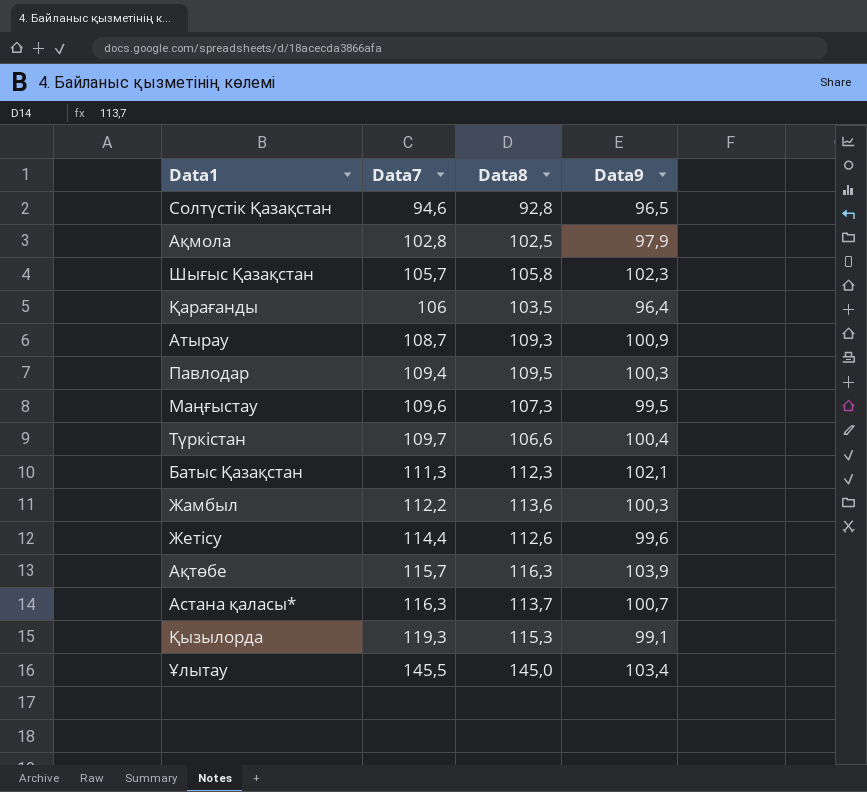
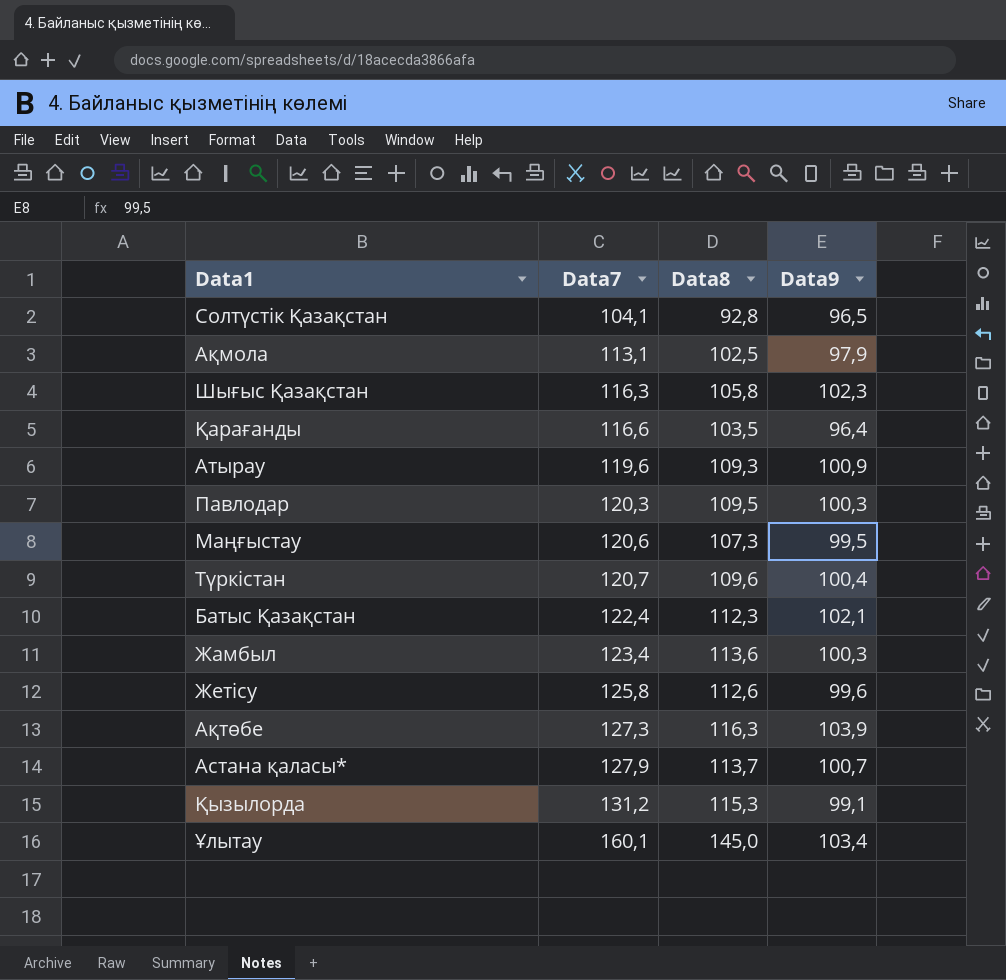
Солтүстік Қазақстан | Data7: 94,6 -> 104,1
Ақмола | Data7: 102,8 -> 113,1
Шығыс Қазақстан | Data7: 105,7 -> 116,3
Қарағанды | Data7: 106 -> 116,6
Атырау | Data7: 108,7 -> 119,6
Павлодар | Data7: 109,4 -> 120,3
Маңғыстау | Data7: 109,6 -> 120,6
Түркістан | Data7: 109,7 -> 120,7
Түркістан | Data8: 106,6 -> 109,6
Батыс Қазақстан | Data7: 111,3 -> 122,4
Жамбыл | Data7: 112,2 -> 123,4
Жетісу | Data7: 114,4 -> 125,8
Ақтөбе | Data7: 115,7 -> 127,3
Астана қаласы* | Data7: 116,3 -> 127,9
Қызылорда | Data7: 119,3 -> 131,2
Ұлытау | Data7: 145,5 -> 160,1

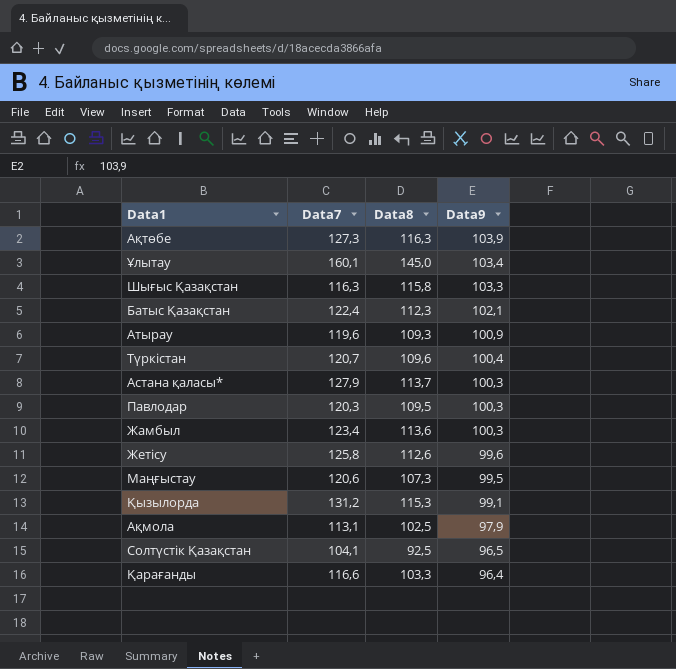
row order: Data7 ascending -> Data9 descending
Шығыс Қазақстан | Data8: 105,8 -> 115,8
Шығыс Қазақстан | Data9: 102,3 -> 103,3
Астана қаласы* | Data9: 100,7 -> 100,3
Солтүстік Қазақстан | Data8: 92,8 -> 92,5
Қарағанды | Data8: 103,5 -> 103,3

